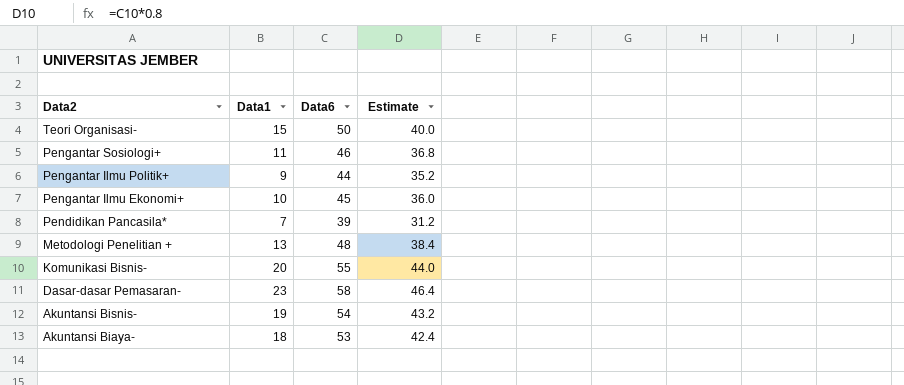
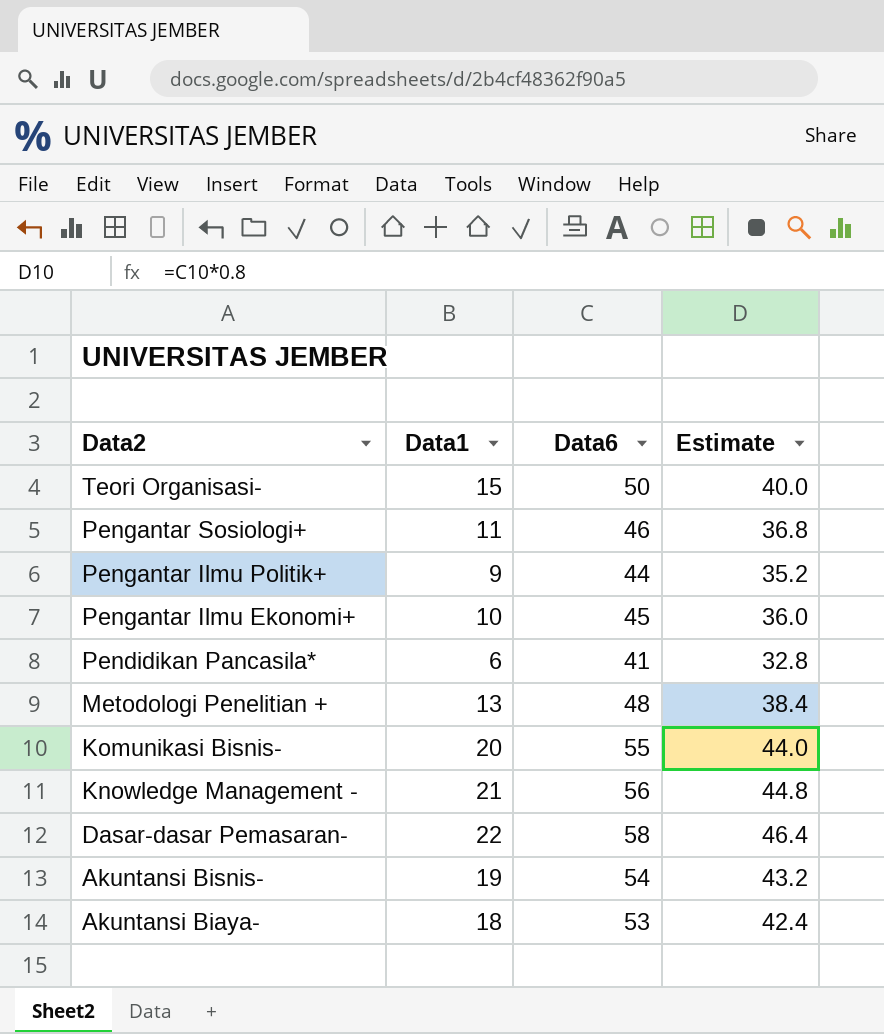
Pendidikan Pancasila* | Data1: 7 -> 6
Pendidikan Pancasila* | Data6: 39 -> 41
Pendidikan Pancasila* | Estimate: 31.2 -> 32.8
row Knowledge Management -: none -> 21 | 56 | 44.8
Dasar-dasar Pemasaran- | Data1: 23 -> 22

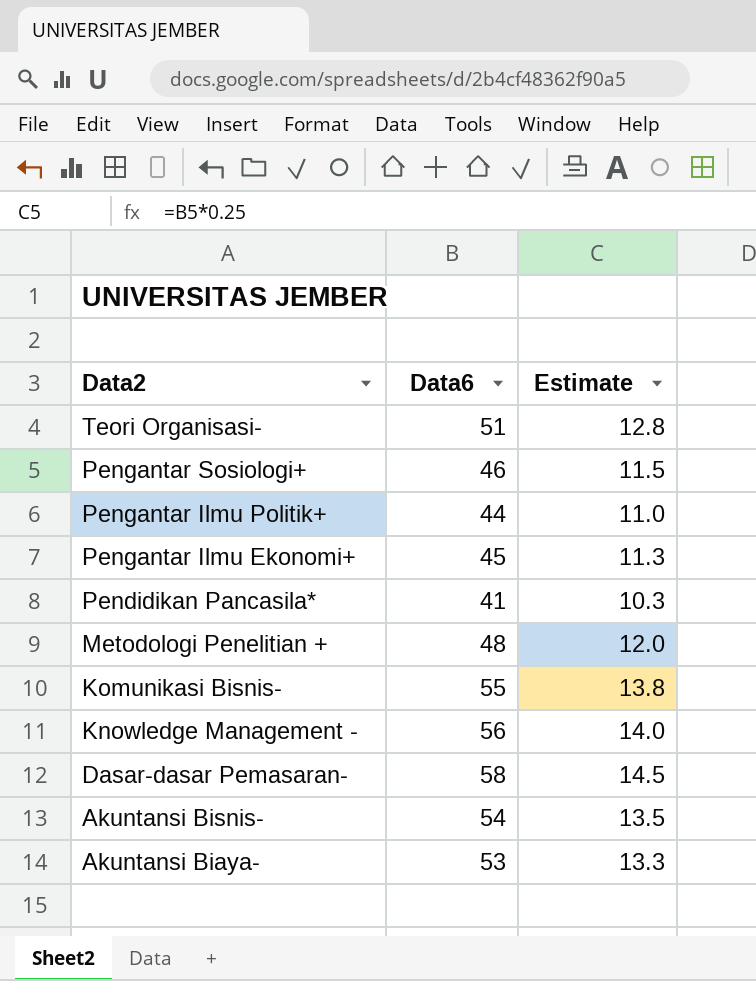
column Data1 | position: 2 -> none
column Estimate | formula: [Data6] * 0.8 -> [Data6] * 0.25
Teori Organisasi- | Data6: 50 -> 51

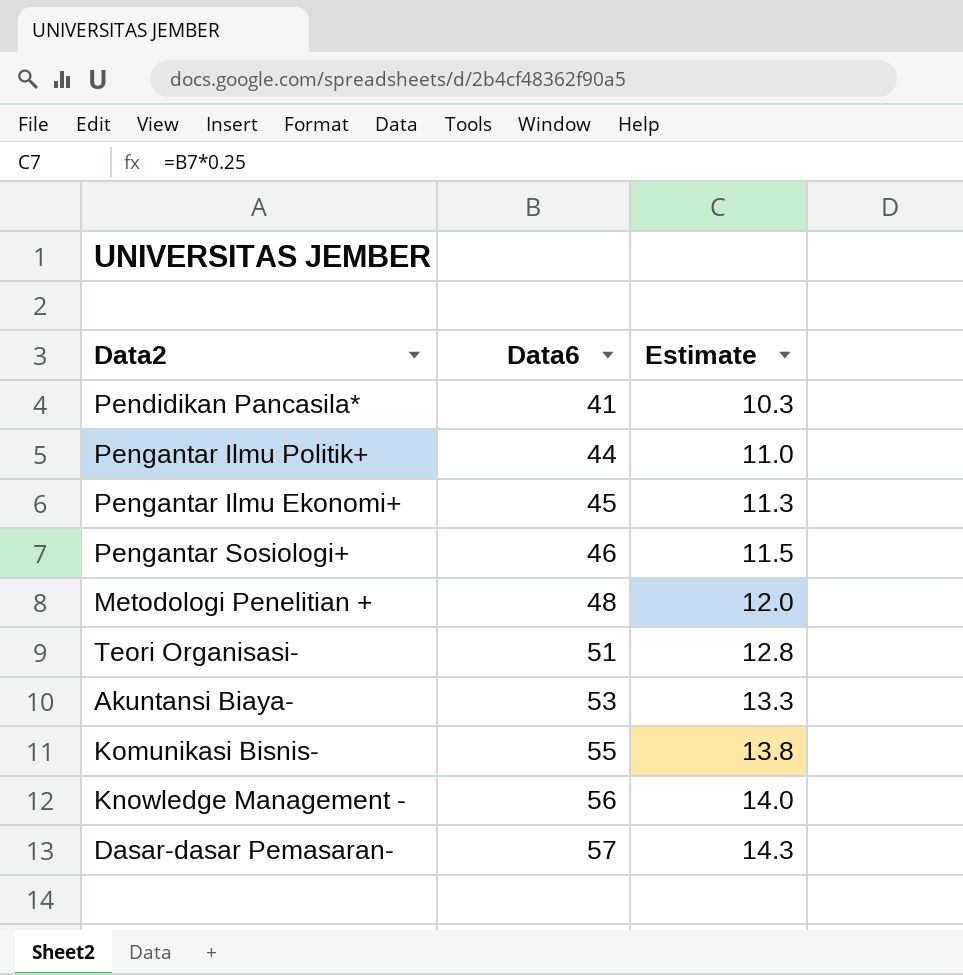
row order: Data2 descending -> Data6 ascending
row Akuntansi Bisnis-: 54 | 13.5 -> none
Dasar-dasar Pemasaran- | Data6: 58 -> 57
Dasar-dasar Pemasaran- | Estimate: 14.5 -> 14.3

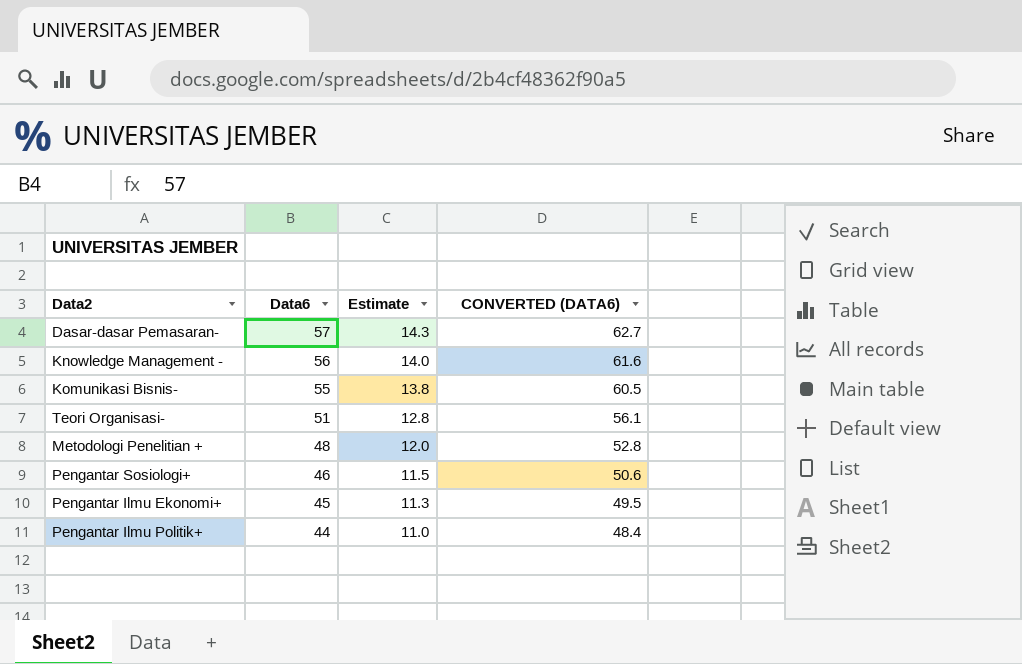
row order: Data6 ascending -> Data6 descending
column CONVERTED (DATA6) | formula: none -> [Data6] * 1.1
row Pendidikan Pancasila*: 41 | 10.3 -> none
row Akuntansi Biaya-: 53 | 13.3 -> none

